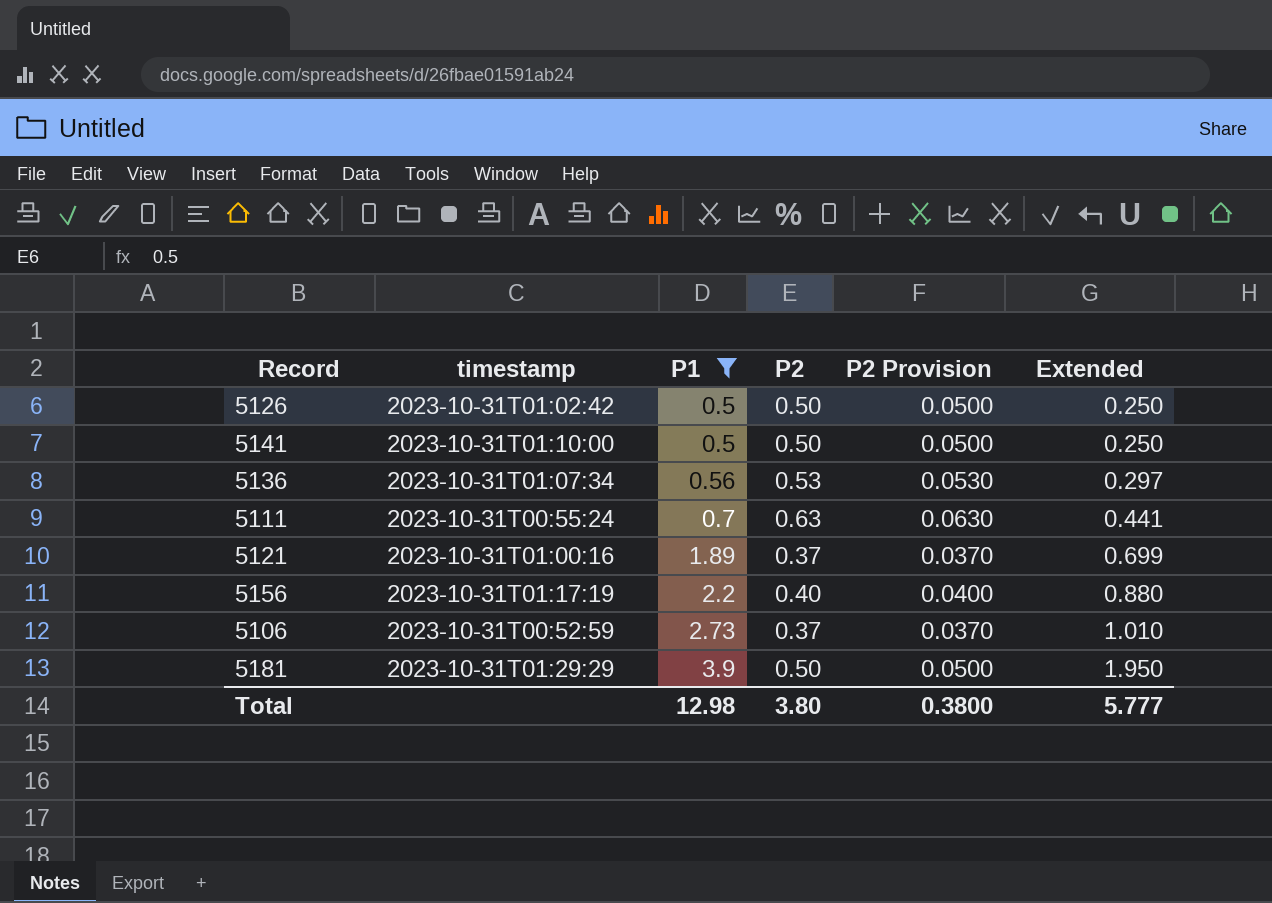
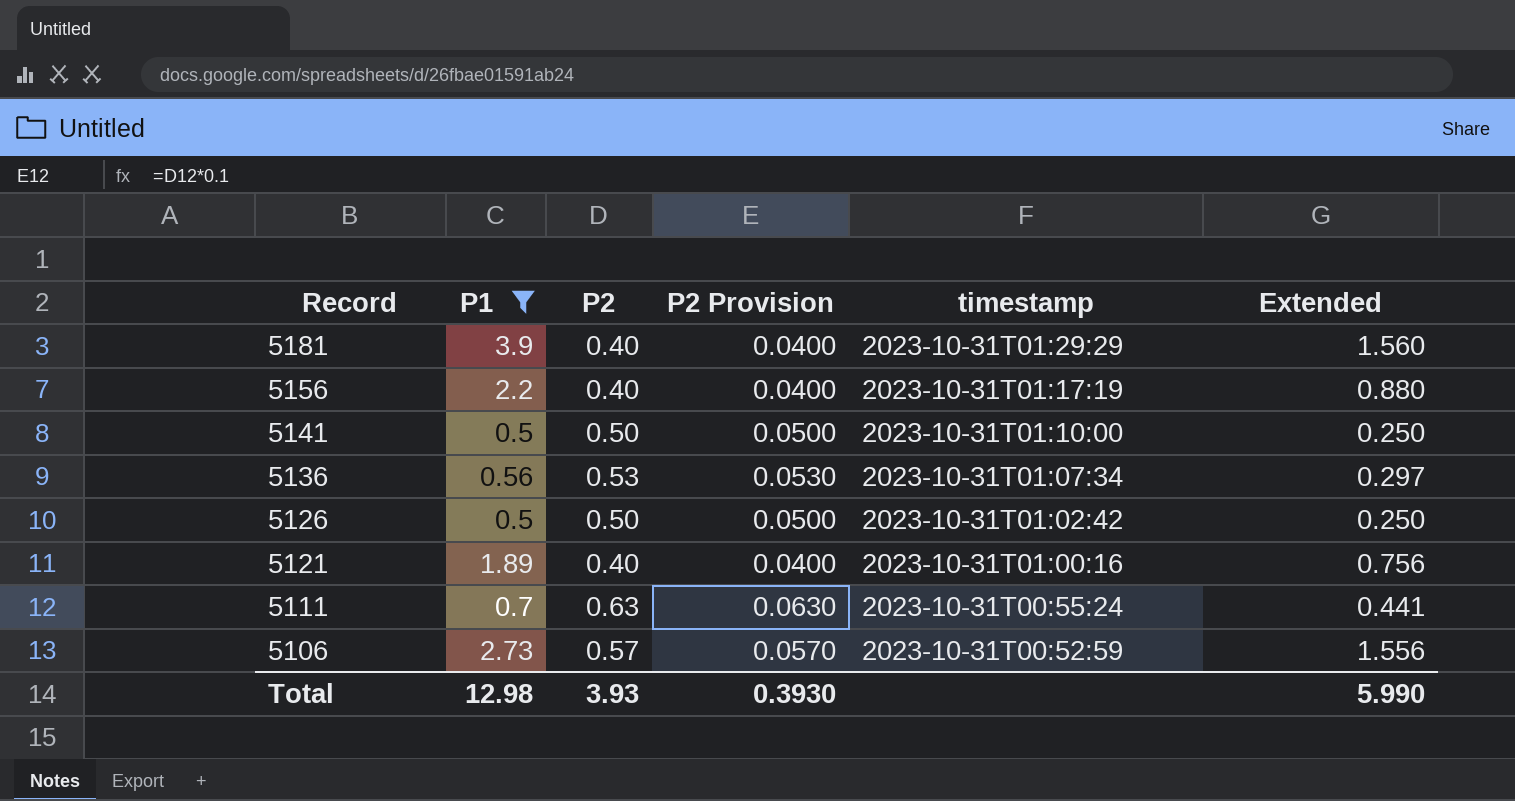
row order: P1 ascending -> Record descending
column timestamp | position: 2 -> 5
5181 | P2: 0.50 -> 0.40
5181 | P2 Provision: 0.0500 -> 0.0400
5181 | Extended: 1.950 -> 1.560
5121 | P2: 0.37 -> 0.40
5121 | P2 Provision: 0.0370 -> 0.0400
5121 | Extended: 0.699 -> 0.756
5106 | P2: 0.37 -> 0.57
5106 | P2 Provision: 0.0370 -> 0.0570
5106 | Extended: 1.010 -> 1.556
Total | P2: 3.80 -> 3.93
Total | P2 Provision: 0.3800 -> 0.3930
Total | Extended: 5.777 -> 5.990

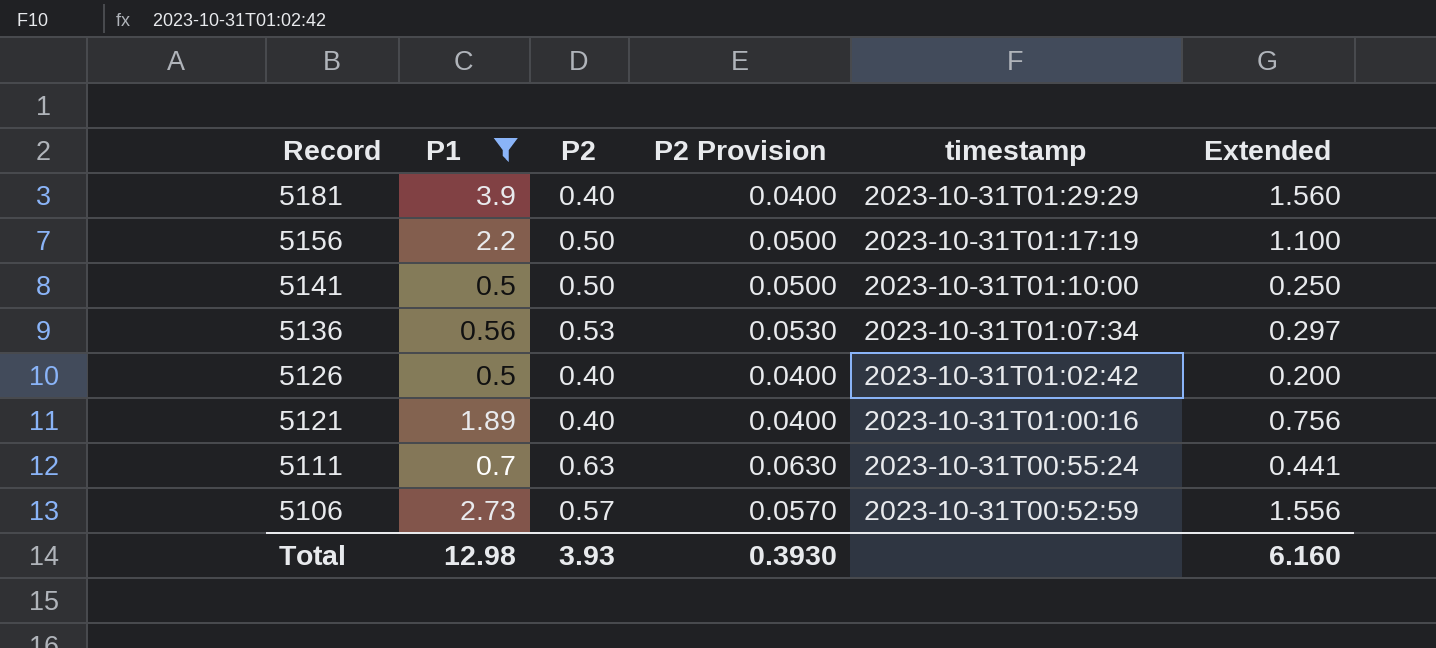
5156 | P2: 0.40 -> 0.50
5156 | P2 Provision: 0.0400 -> 0.0500
5156 | Extended: 0.880 -> 1.100
5126 | P2: 0.50 -> 0.40
5126 | P2 Provision: 0.0500 -> 0.0400
5126 | Extended: 0.250 -> 0.200
Total | Extended: 5.990 -> 6.160

